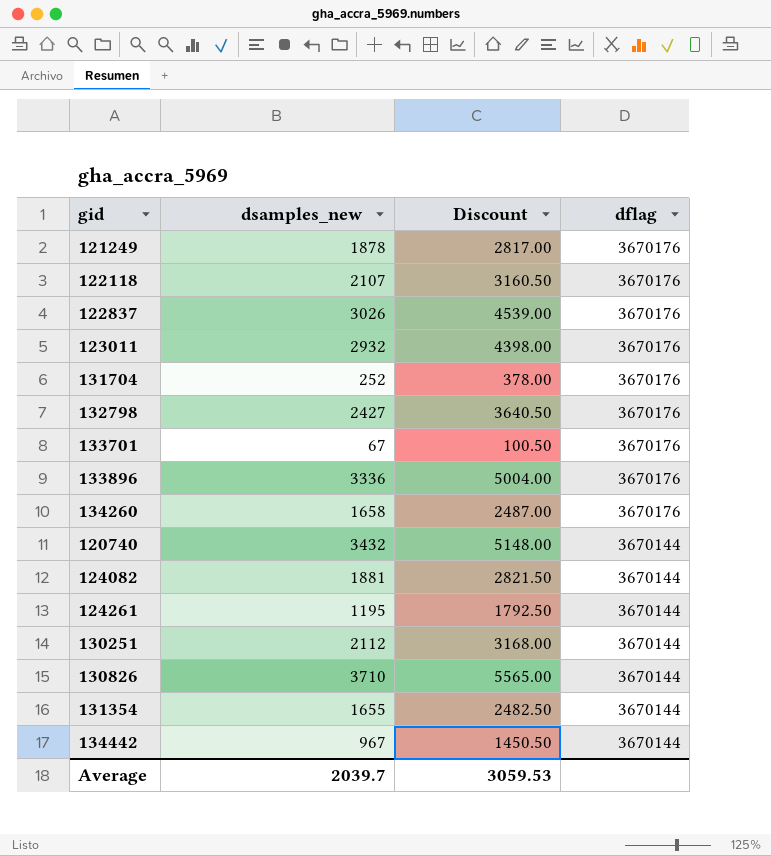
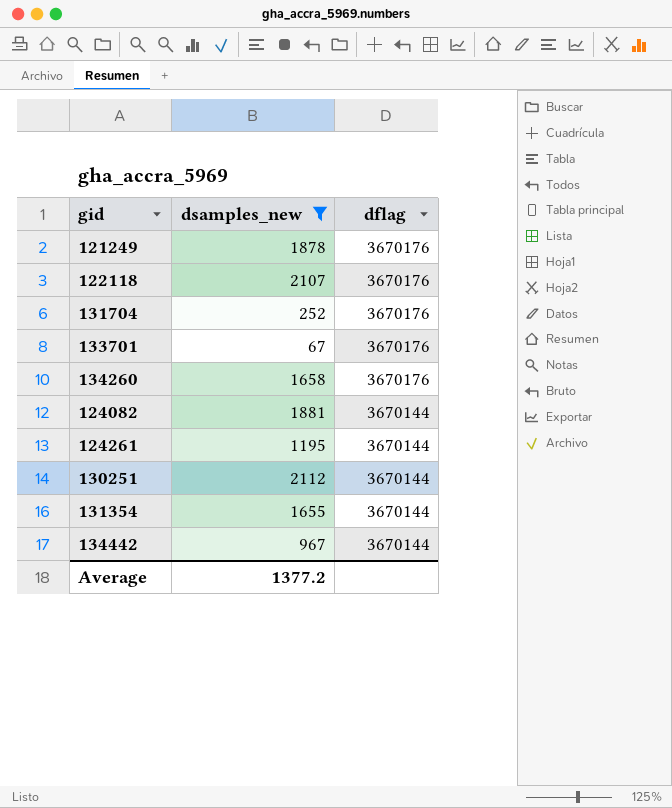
filter: none -> dsamples_new <= 2112
column Discount | formula: [dsamples_new] * 1.5 -> none
Average | dsamples_new: 2039.7 -> 1377.2

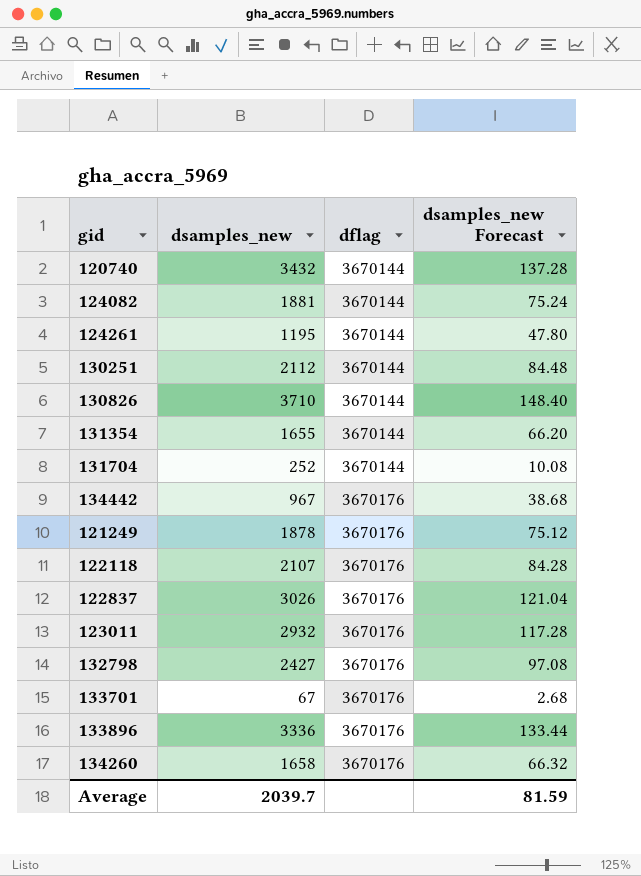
filter: dsamples_new <= 2112 -> none
row order: dflag descending -> dflag ascending
column dsamples_new Forecast | formula: none -> [dsamples_new] * 0.04
131704 | dflag: 3670176 -> 3670144
134442 | dflag: 3670144 -> 3670176
Average | dsamples_new: 1377.2 -> 2039.7

